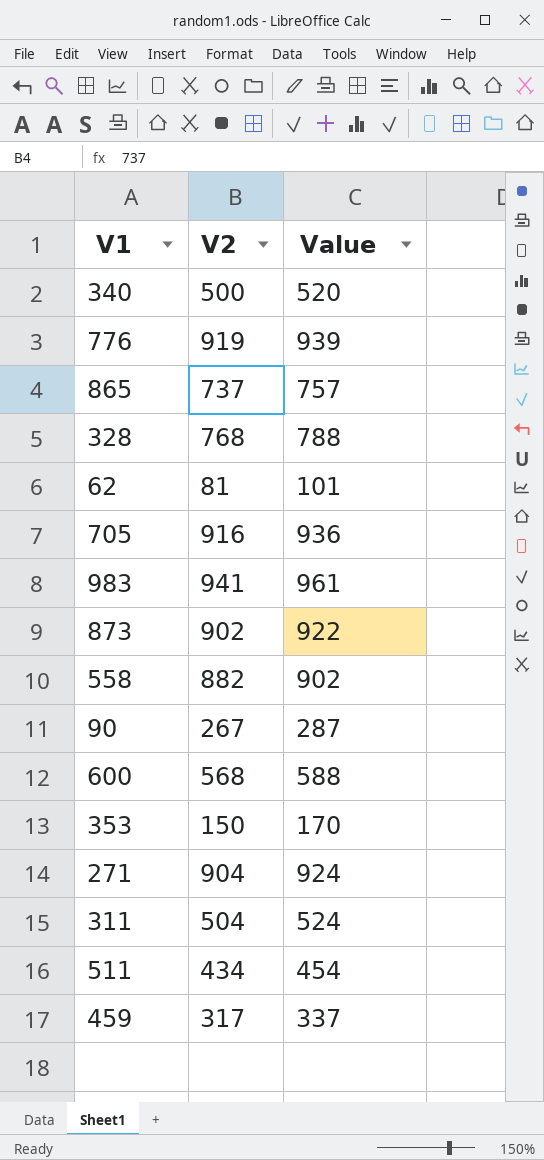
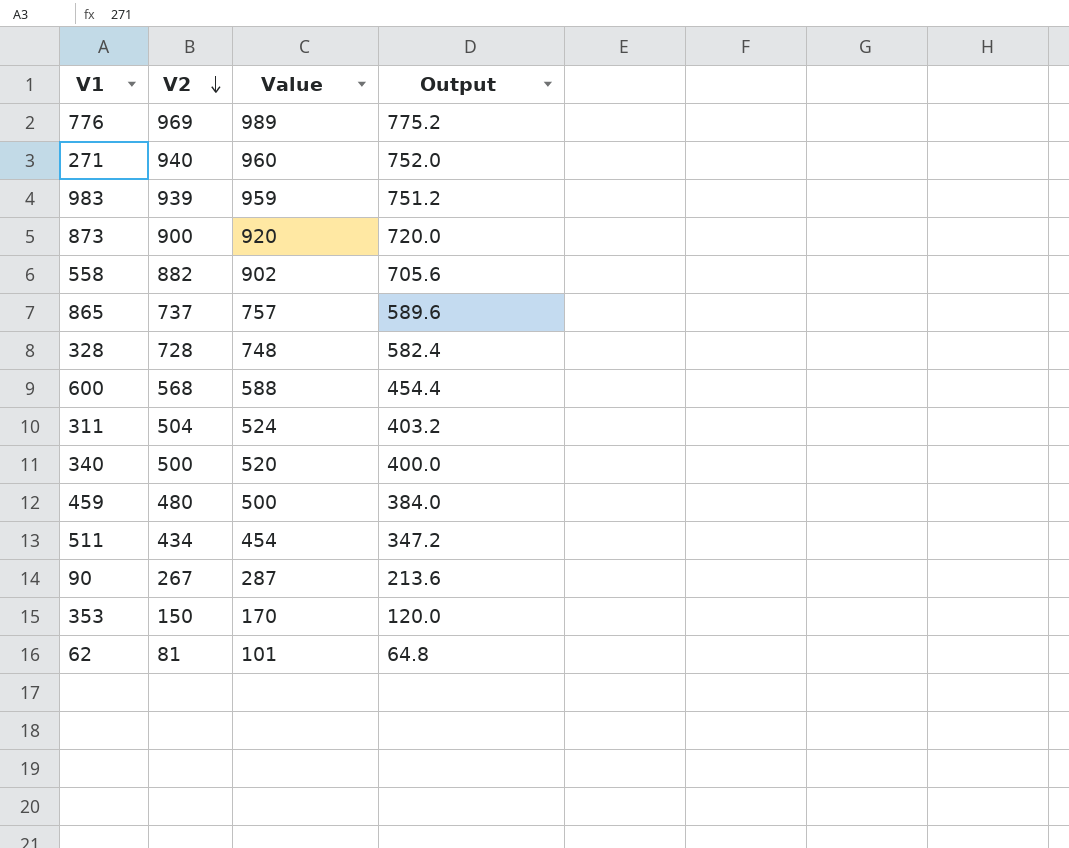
row order: none -> V2 descending
column Output | formula: none -> [V2] * 0.8
row 705: 916 | 936 -> none
776 | V2: 919 -> 969
776 | Value: 939 -> 989
271 | V2: 904 -> 940
271 | Value: 924 -> 960
983 | V2: 941 -> 939
983 | Value: 961 -> 959
873 | V2: 902 -> 900
873 | Value: 922 -> 920
328 | V2: 768 -> 728
328 | Value: 788 -> 748
459 | V2: 317 -> 480
459 | Value: 337 -> 500

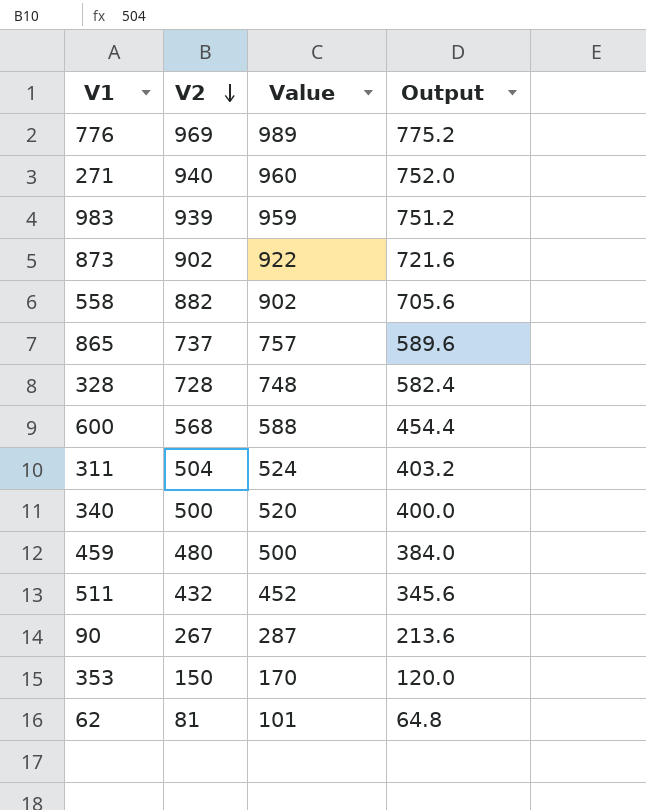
873 | V2: 900 -> 902
873 | Value: 920 -> 922
873 | Output: 720.0 -> 721.6
511 | V2: 434 -> 432
511 | Value: 454 -> 452
511 | Output: 347.2 -> 345.6

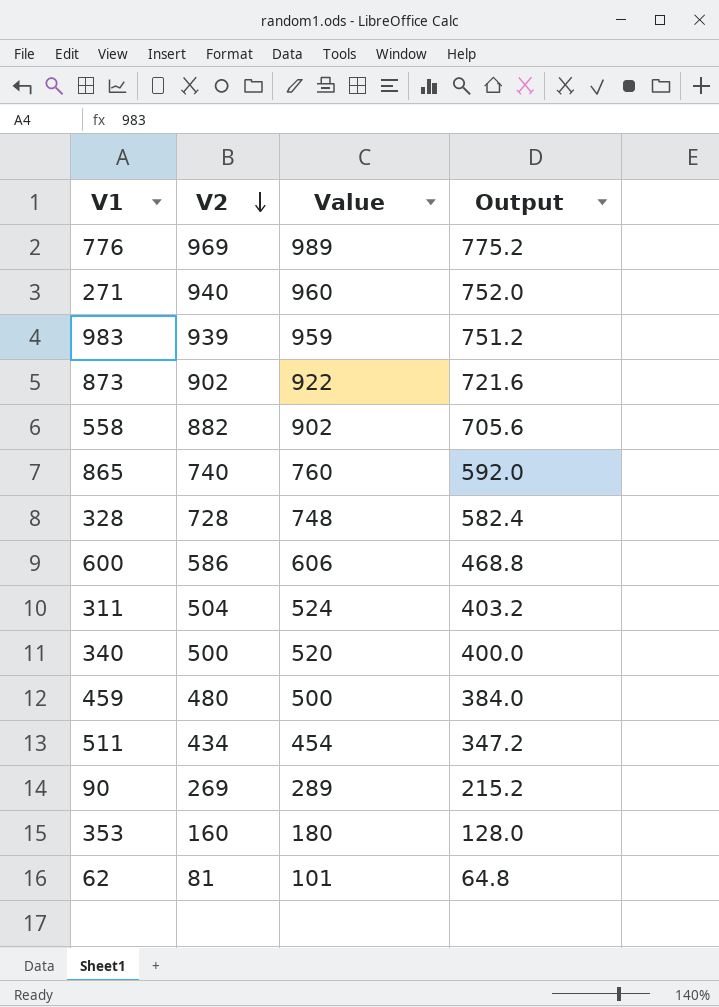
865 | V2: 737 -> 740
865 | Value: 757 -> 760
865 | Output: 589.6 -> 592.0
600 | V2: 568 -> 586
600 | Value: 588 -> 606
600 | Output: 454.4 -> 468.8
511 | V2: 432 -> 434
511 | Value: 452 -> 454
511 | Output: 345.6 -> 347.2
90 | V2: 267 -> 269
90 | Value: 287 -> 289
90 | Output: 213.6 -> 215.2
353 | V2: 150 -> 160
353 | Value: 170 -> 180
353 | Output: 120.0 -> 128.0

